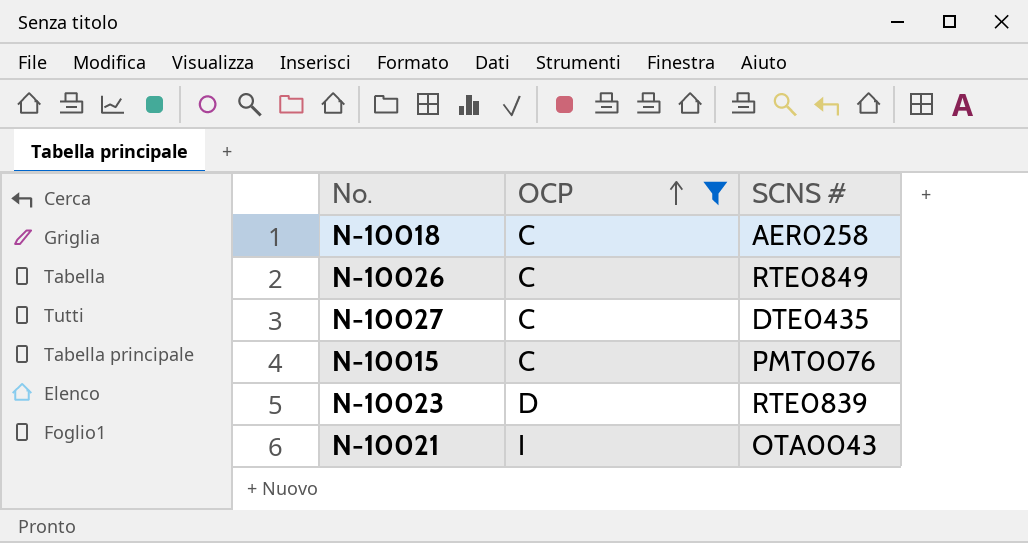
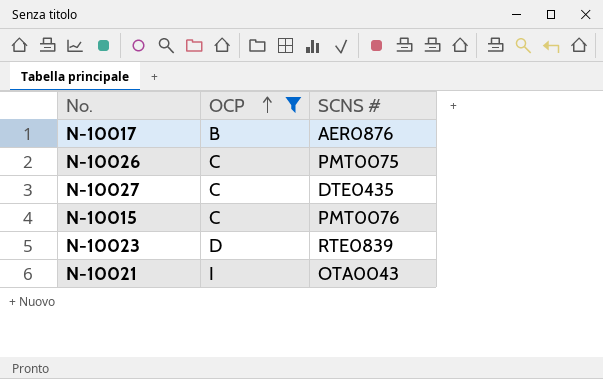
row N-10018: C | AER0258 -> none
row N-10017: none -> B | AER0876
N-10026 | SCNS #: RTE0849 -> PMT0075

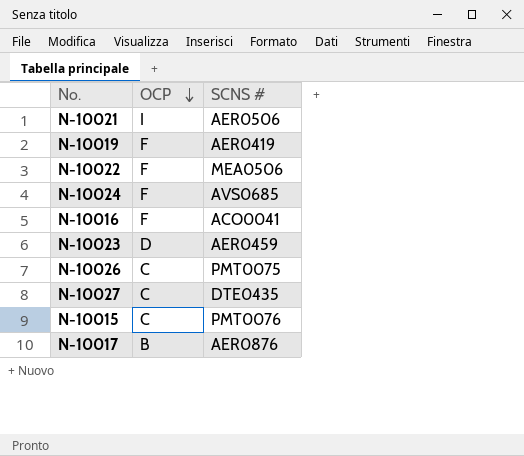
filter: OCP != F -> none
row order: OCP ascending -> OCP descending
N-10021 | SCNS #: OTA0043 -> AER0506
N-10023 | SCNS #: RTE0839 -> AER0459

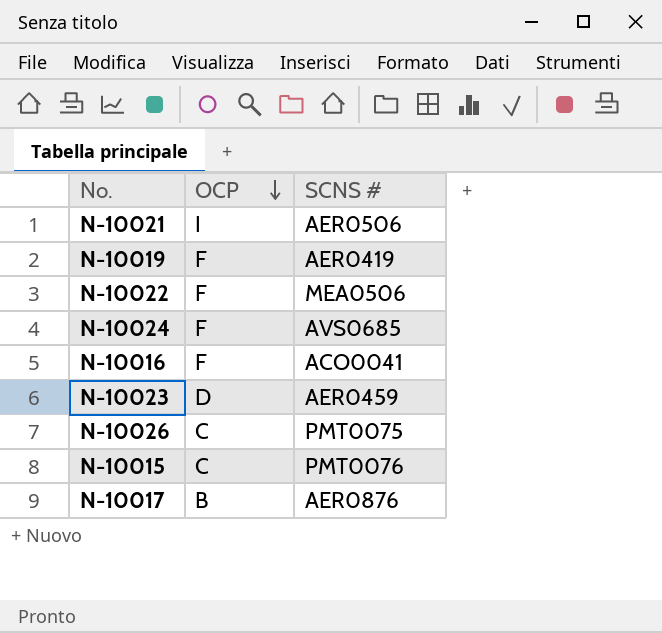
row N-10027: C | DTE0435 -> none

